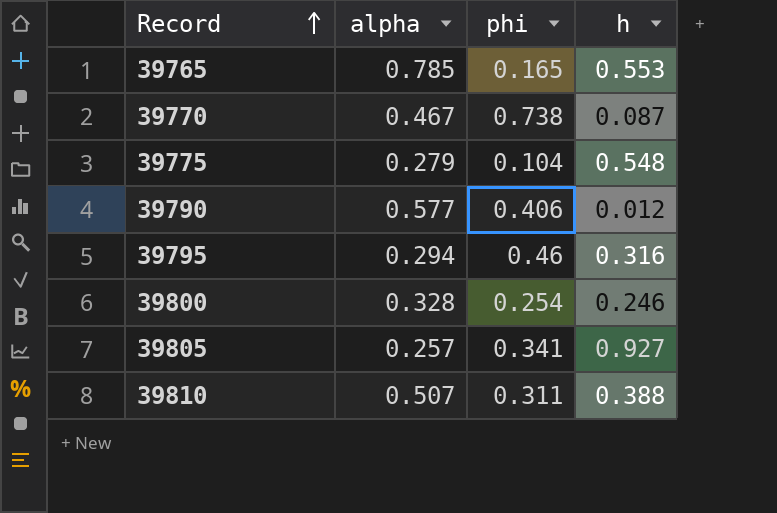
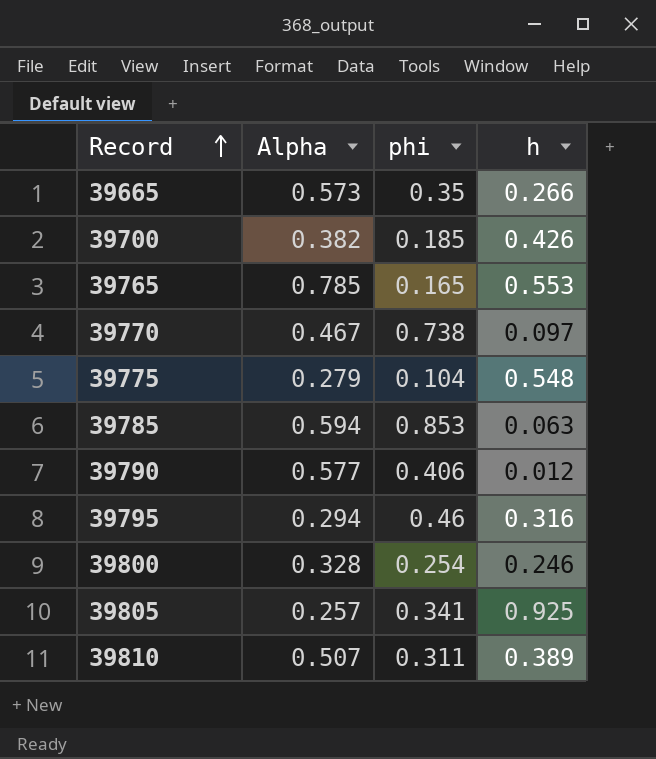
column name: alpha -> Alpha
row 39665: none -> 0.573 | 0.35 | 0.266
row 39700: none -> 0.382 | 0.185 | 0.426
39770 | h: 0.087 -> 0.097
row 39785: none -> 0.594 | 0.853 | 0.063
39805 | h: 0.927 -> 0.925
39810 | h: 0.388 -> 0.389

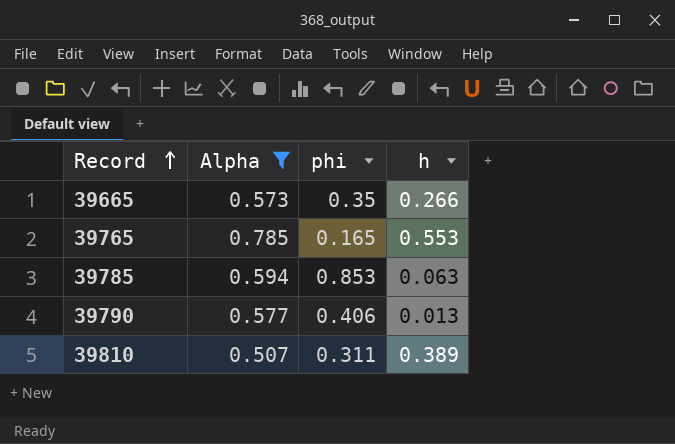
filter: none -> Alpha >= 0.507
39790 | h: 0.012 -> 0.013

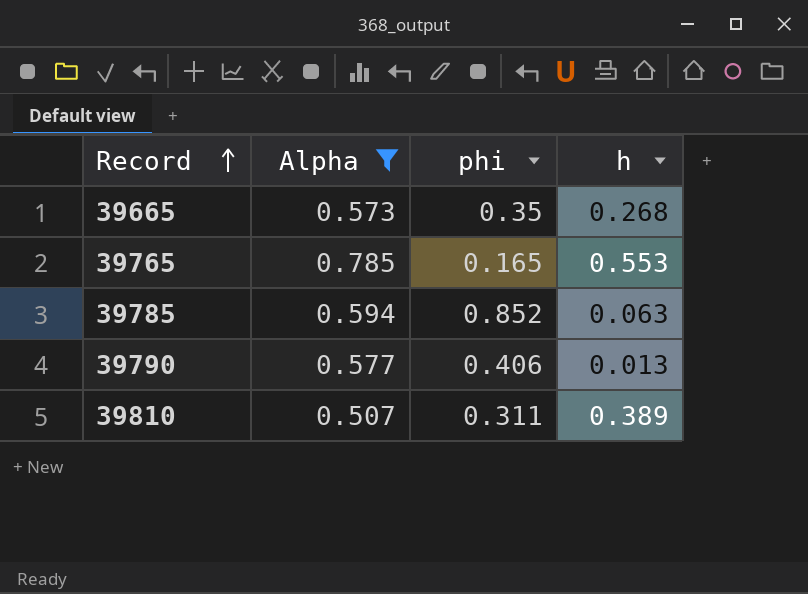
39665 | h: 0.266 -> 0.268
39785 | phi: 0.853 -> 0.852

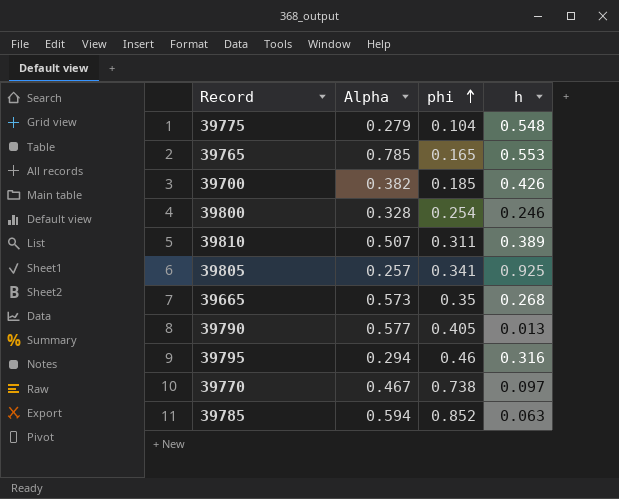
filter: Alpha >= 0.507 -> none
row order: Record ascending -> phi ascending
39790 | phi: 0.406 -> 0.405

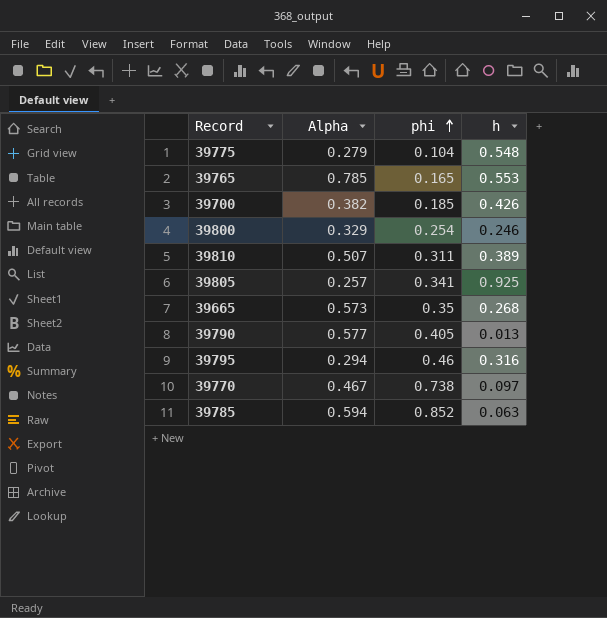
39800 | Alpha: 0.328 -> 0.329

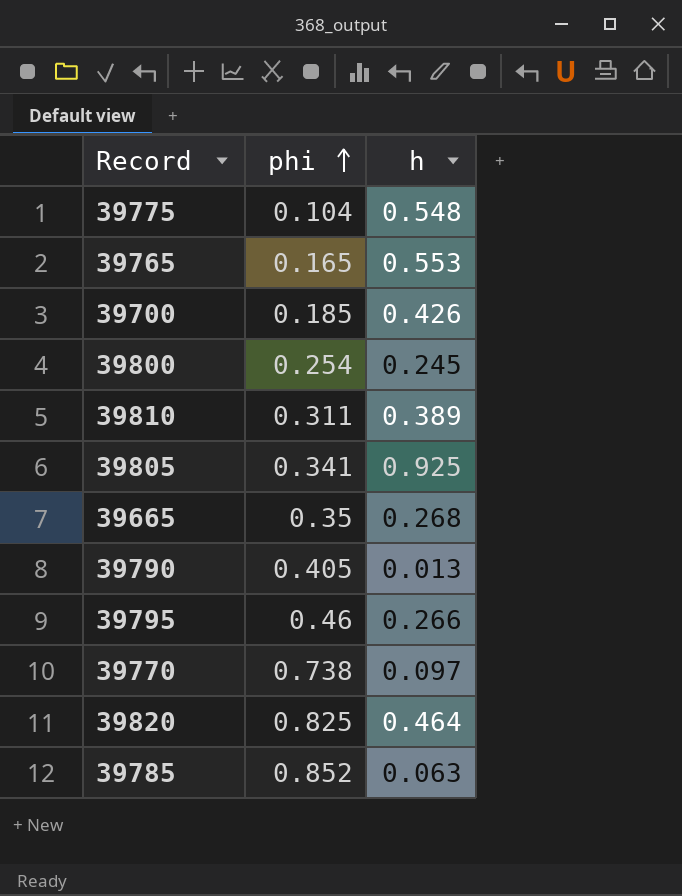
column Alpha | position: 2 -> none
39800 | h: 0.246 -> 0.245
39795 | h: 0.316 -> 0.266
row 39820: none -> 0.825 | 0.464

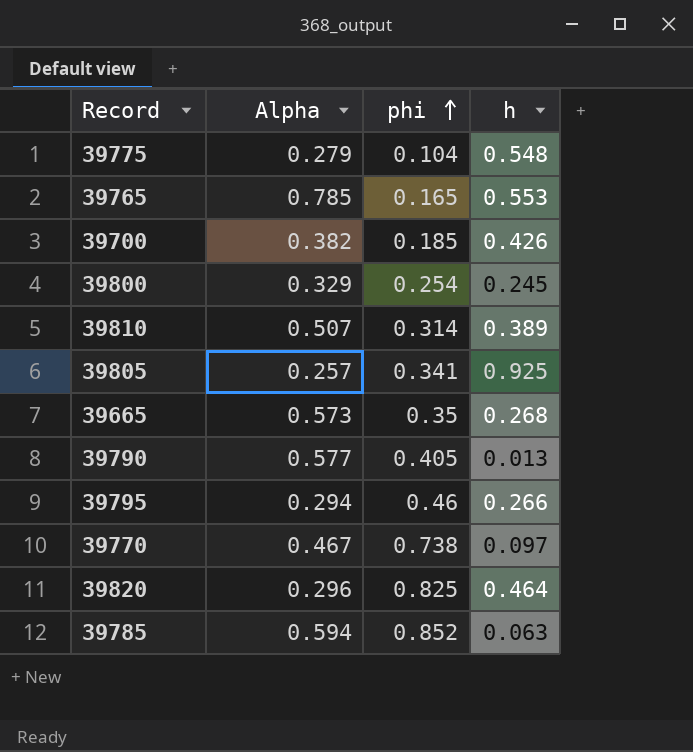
column Alpha | position: none -> 2
39810 | phi: 0.311 -> 0.314

